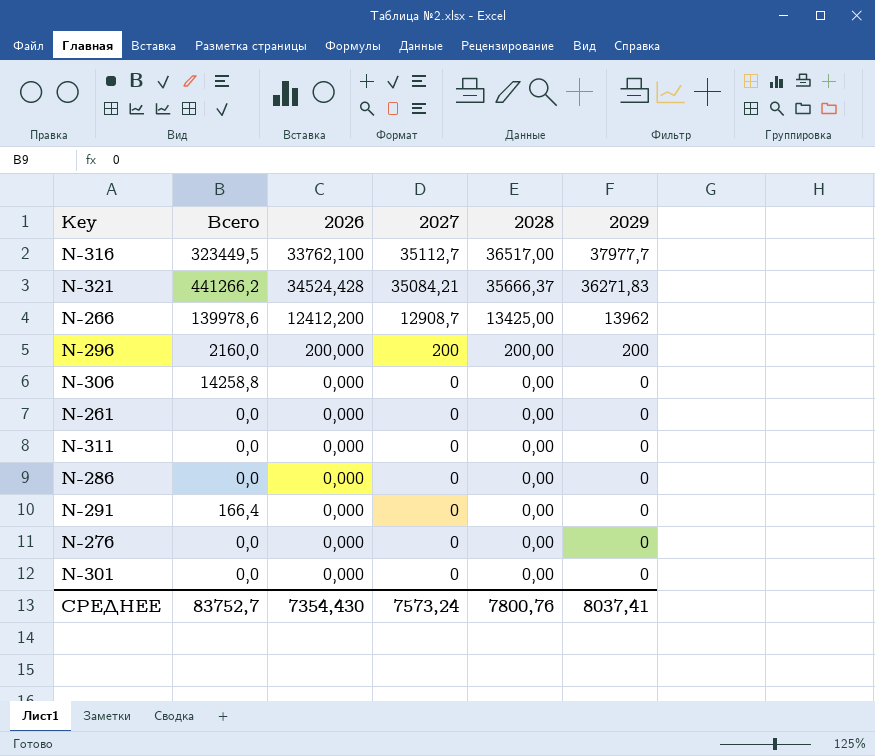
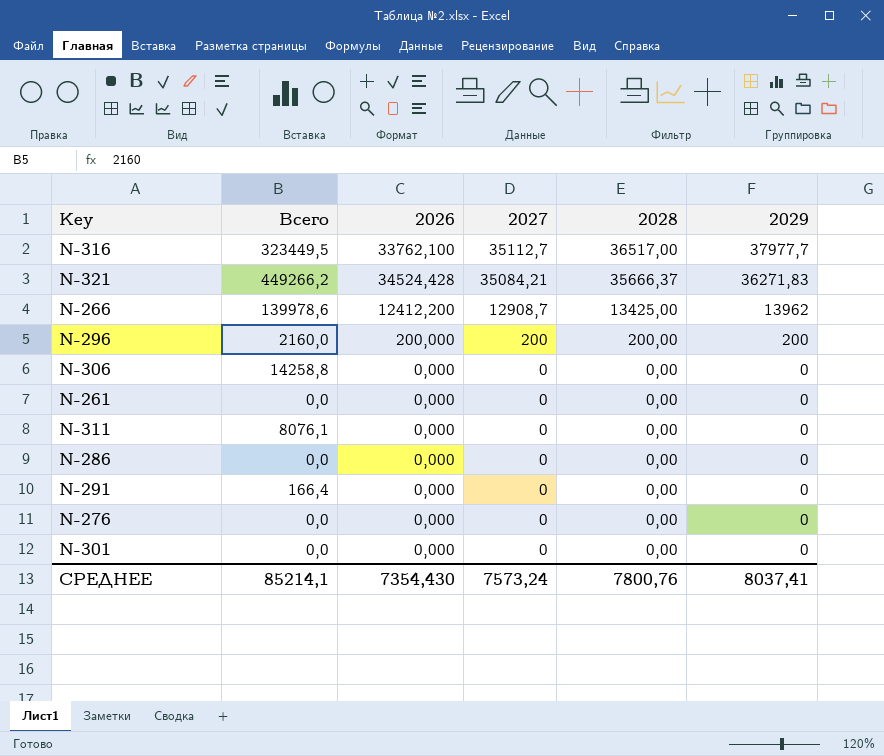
N-321 | Всего: 441266,2 -> 449266,2
N-311 | Всего: 0,0 -> 8076,1
СРЕДНЕЕ | Всего: 83752,7 -> 85214,1

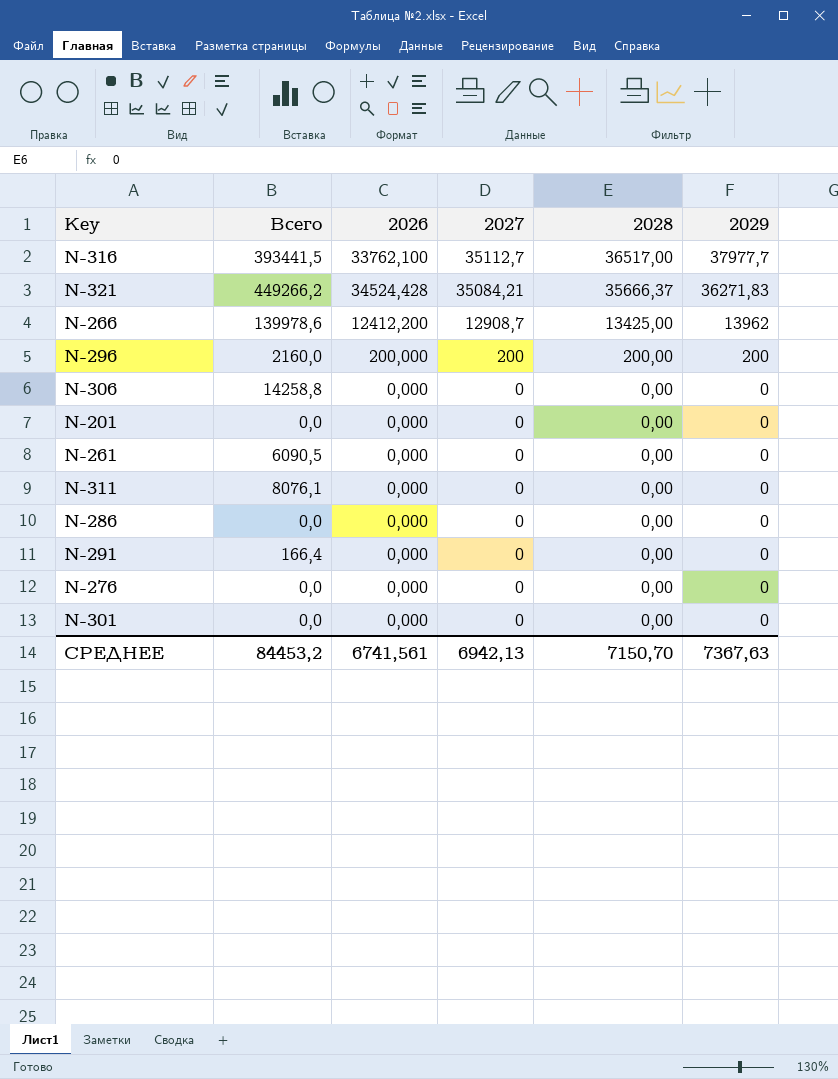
N-316 | Всего: 323449,5 -> 393441,5
row N-201: none -> 0,0 | 0,000 | 0 | 0,00 | 0
N-261 | Всего: 0,0 -> 6090,5
СРЕДНЕЕ | Всего: 85214,1 -> 84453,2
СРЕДНЕЕ | 2026: 7354,430 -> 6741,561
СРЕДНЕЕ | 2027: 7573,24 -> 6942,13
СРЕДНЕЕ | 2028: 7800,76 -> 7150,70
СРЕДНЕЕ | 2029: 8037,41 -> 7367,63

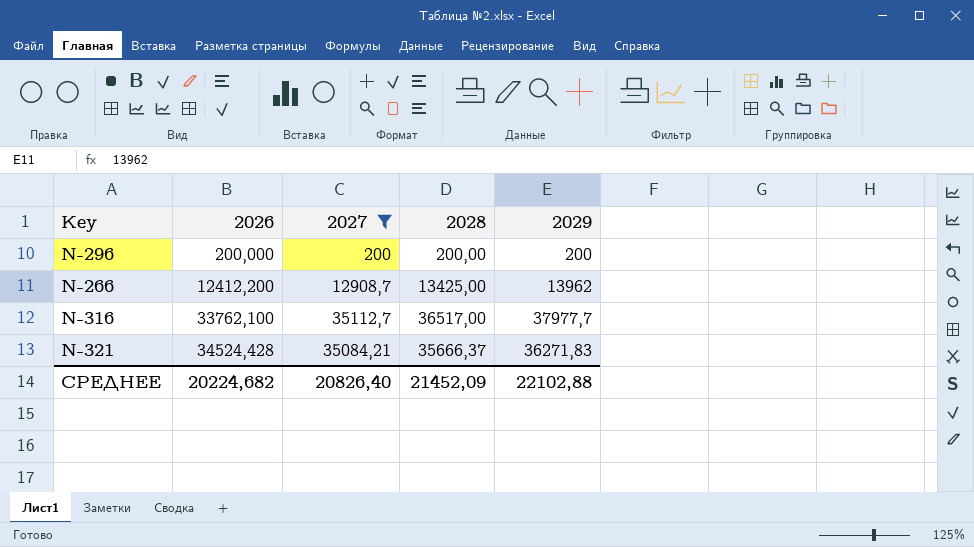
filter: none -> 2027 != 0
row order: 2027 descending -> 2026 ascending
column Всего | position: 2 -> none
СРЕДНЕЕ | 2026: 6741,561 -> 20224,682
СРЕДНЕЕ | 2027: 6942,13 -> 20826,40
СРЕДНЕЕ | 2028: 7150,70 -> 21452,09
СРЕДНЕЕ | 2029: 7367,63 -> 22102,88

